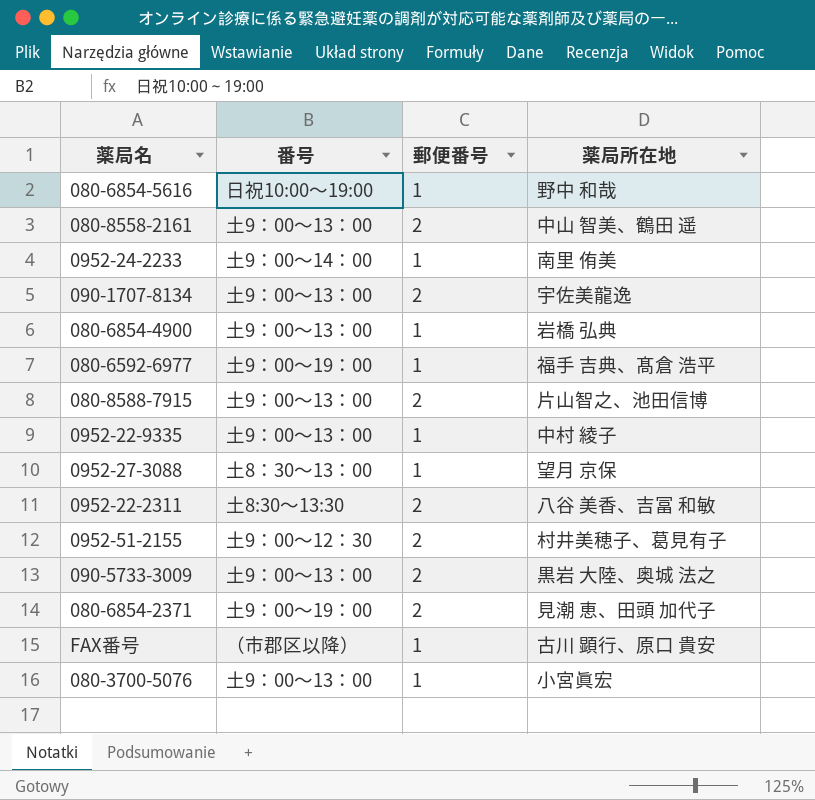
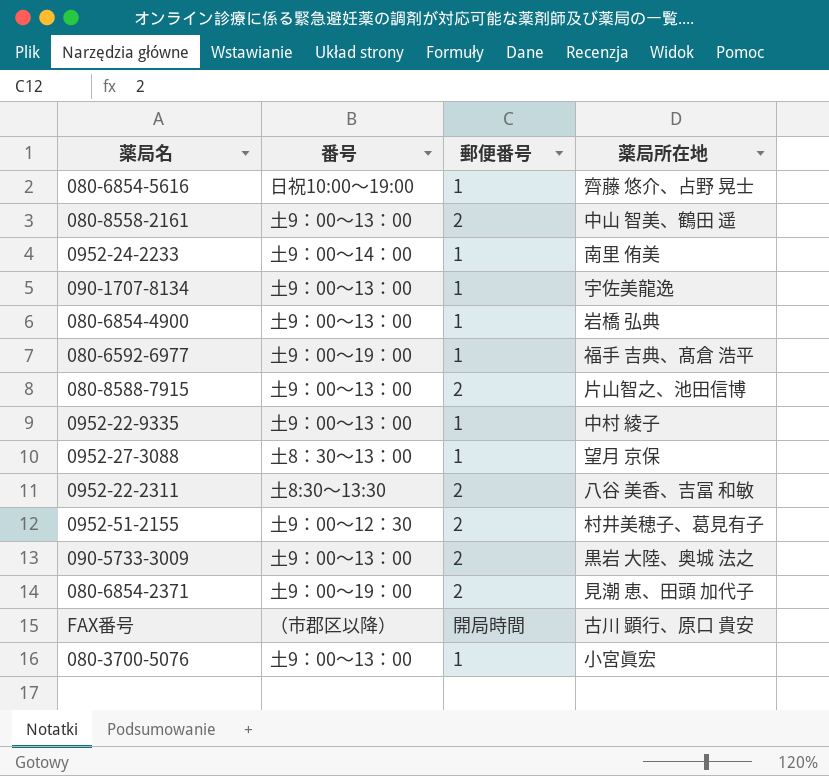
080-6854-5616 | 薬局所在地: 野中 和哉 -> 齊藤 悠介、占野 晃士
090-1707-8134 | 郵便番号: 2 -> 1
FAX番号 | 郵便番号: 1 -> 開局時間

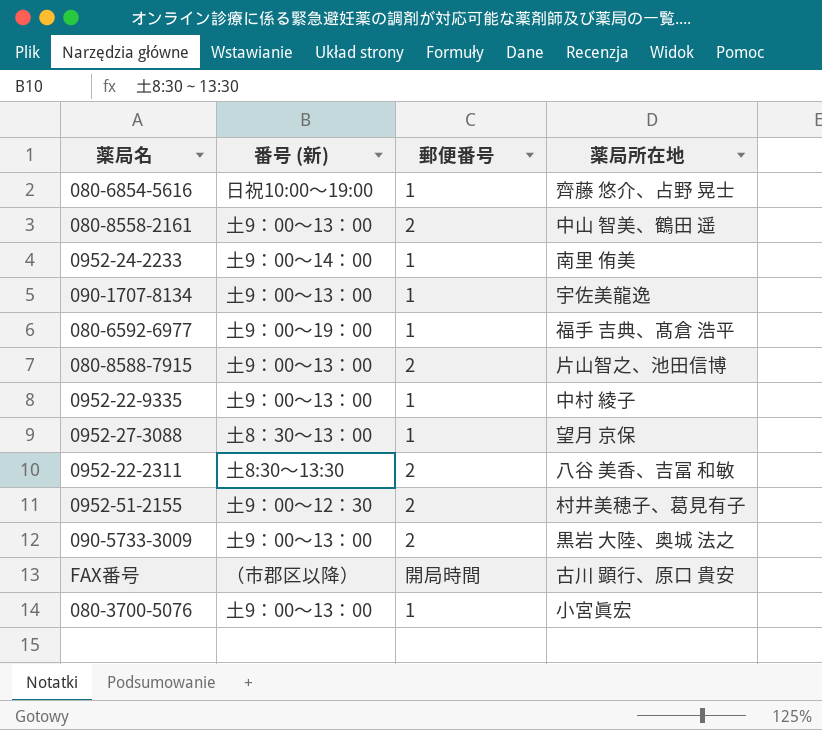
column name: 番号 -> 番号 (新)
row 080-6854-4900: 土9：00～13：00 | 1 | 岩橋 弘典 -> none
row 080-6854-2371: 土9：00～19：00 | 2 | 見潮 恵、田頭 加代子 -> none

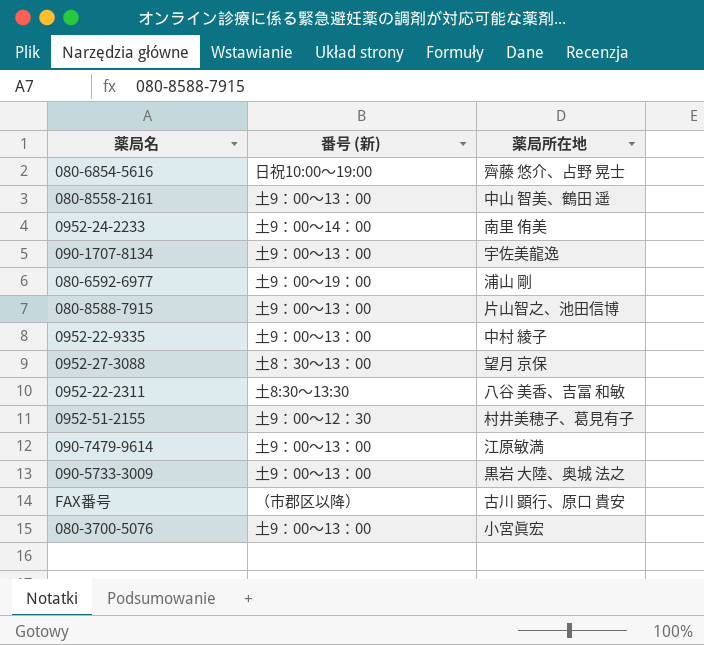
column 郵便番号 | position: 3 -> none
080-6592-6977 | 薬局所在地: 福手 吉典、髙倉 浩平 -> 浦山 剛
row 090-7479-9614: none -> 土9：00～13：00 | 江原敏満

